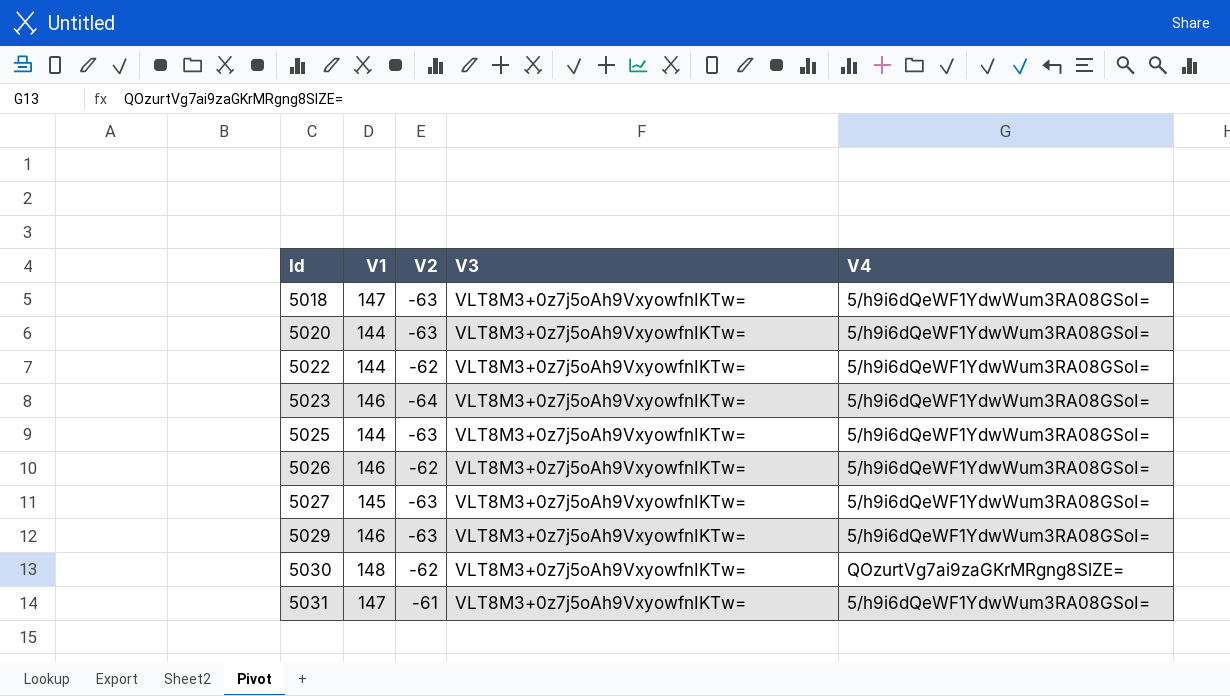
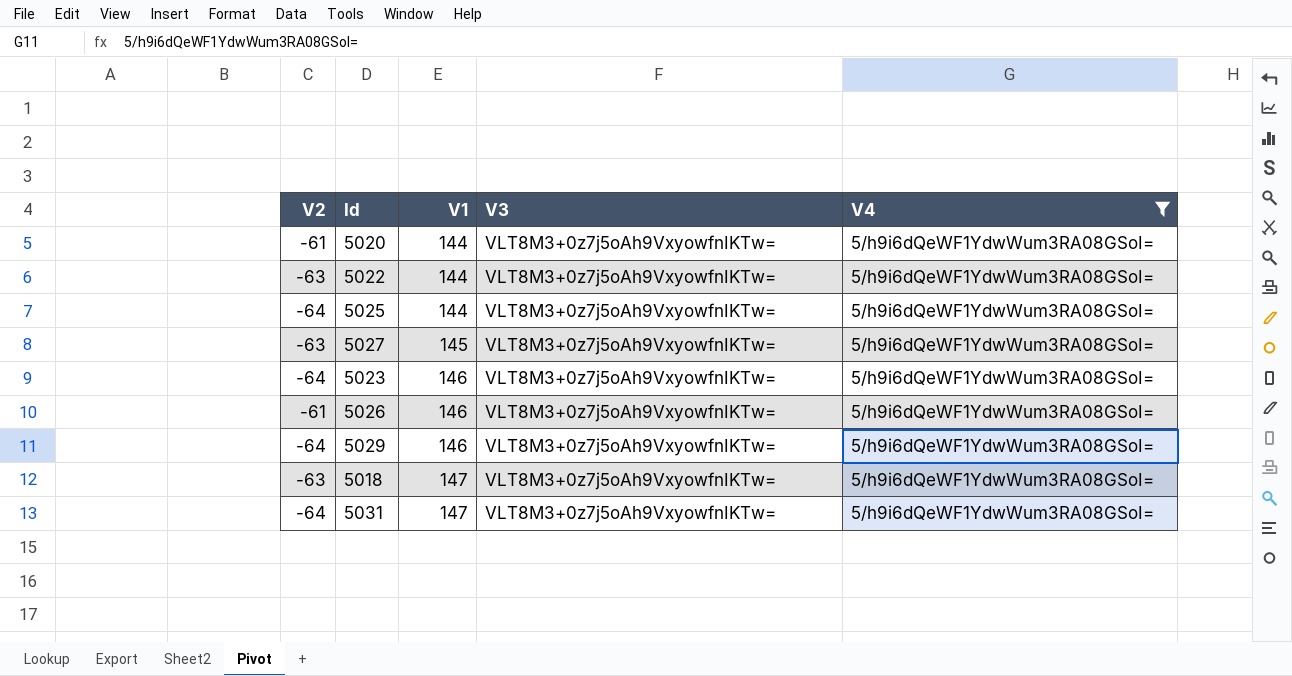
filter: none -> V4 = 5/h9i6dQeWF1YdwWum3RA08GSoI=
row order: Id ascending -> V1 ascending
column V2 | position: 3 -> 1
5020 | V2: -63 -> -61
5022 | V2: -62 -> -63
5025 | V2: -63 -> -64
5026 | V2: -62 -> -61
5029 | V2: -63 -> -64
5031 | V2: -61 -> -64

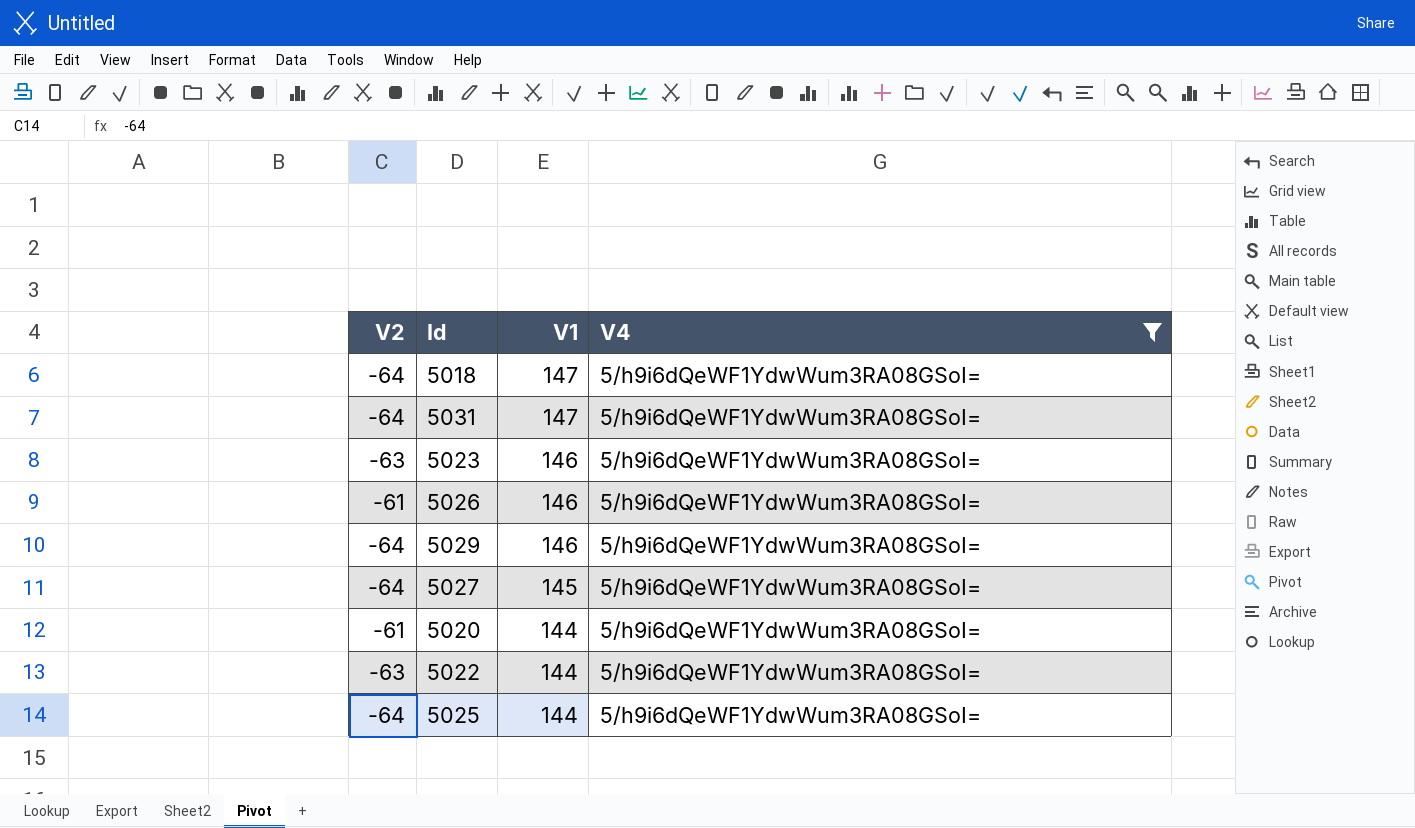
row order: V1 ascending -> V1 descending
column V3 | position: 4 -> none
5018 | V2: -63 -> -64
5023 | V2: -64 -> -63
5027 | V2: -63 -> -64

